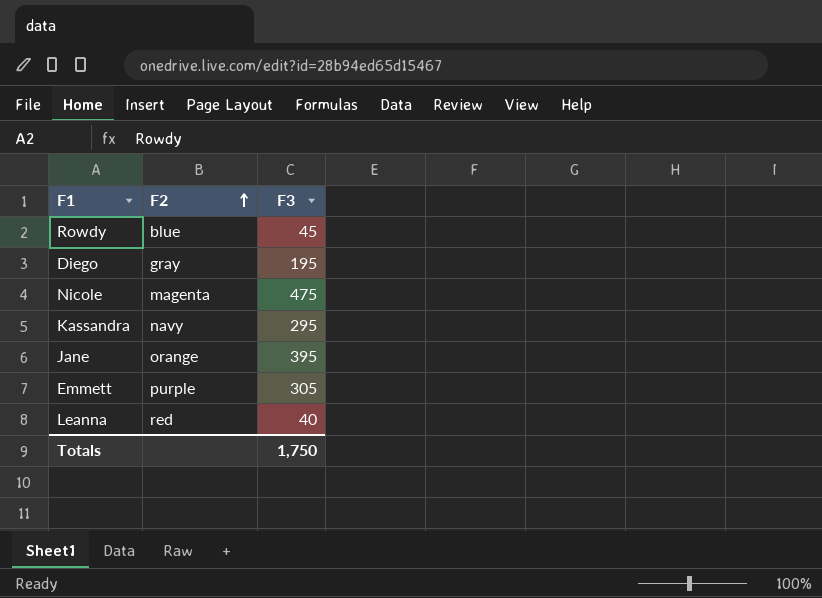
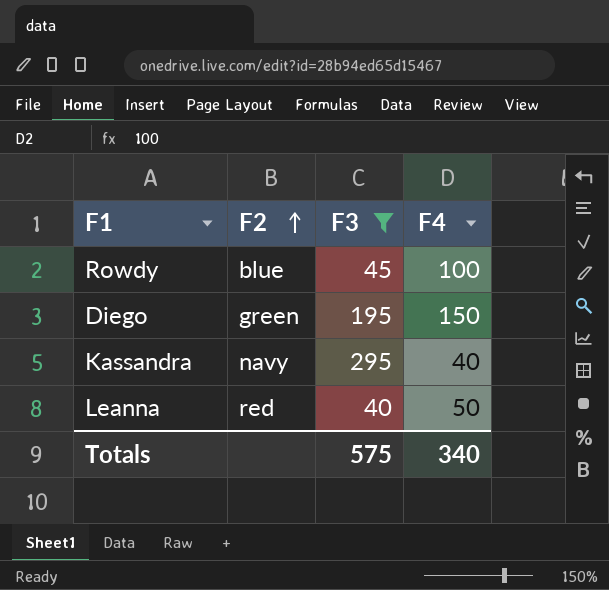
filter: none -> F3 <= 295
column F4 | position: none -> 4
Diego | F2: gray -> green
Totals | F3: 1,750 -> 575

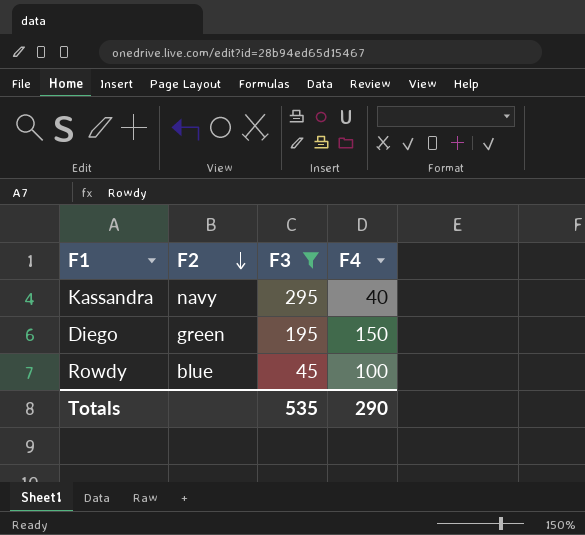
row order: F2 ascending -> F2 descending
row Leanna: red | 40 | 50 -> none
Totals | F3: 575 -> 535
Totals | F4: 340 -> 290

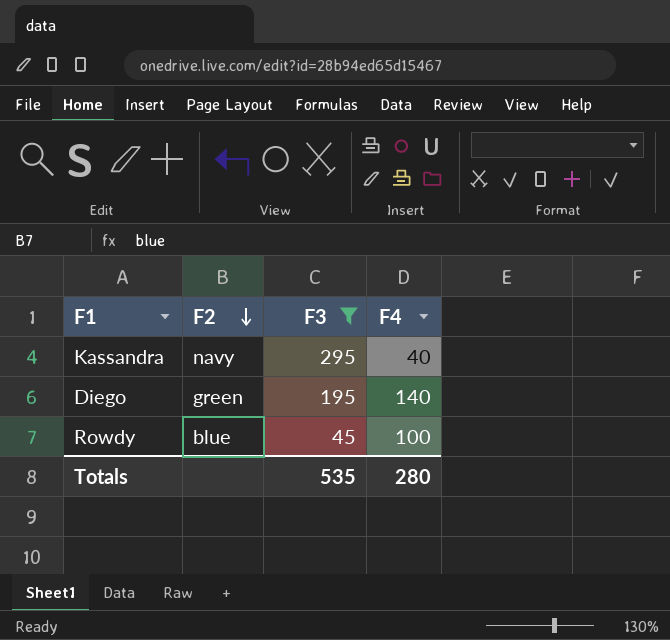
Diego | F4: 150 -> 140
Totals | F4: 290 -> 280

